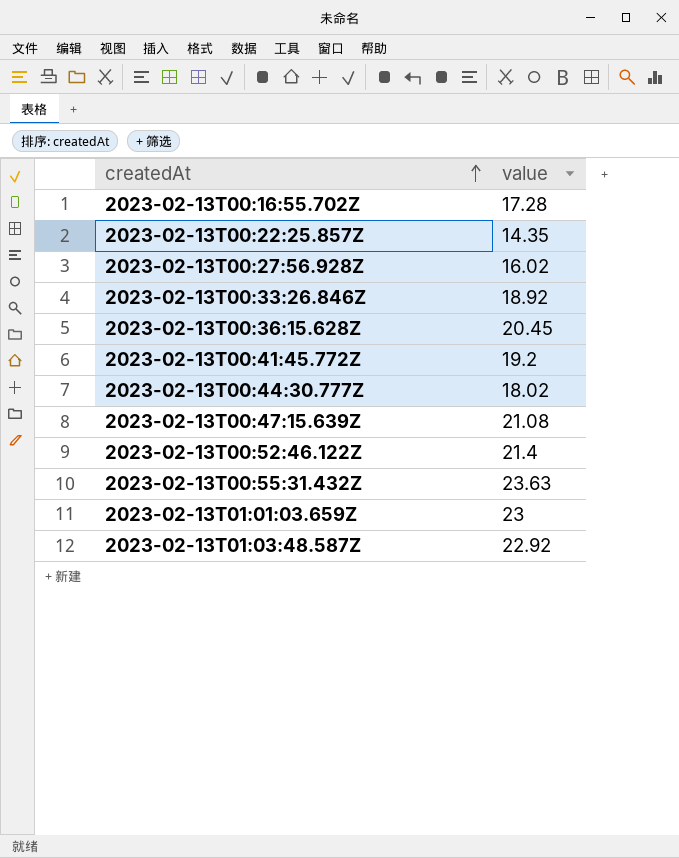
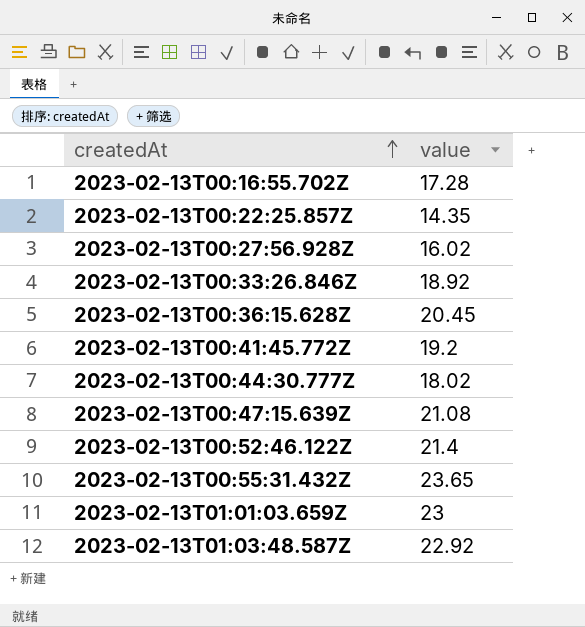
2023-02-13T00:55:31.432Z | value: 23.63 -> 23.65

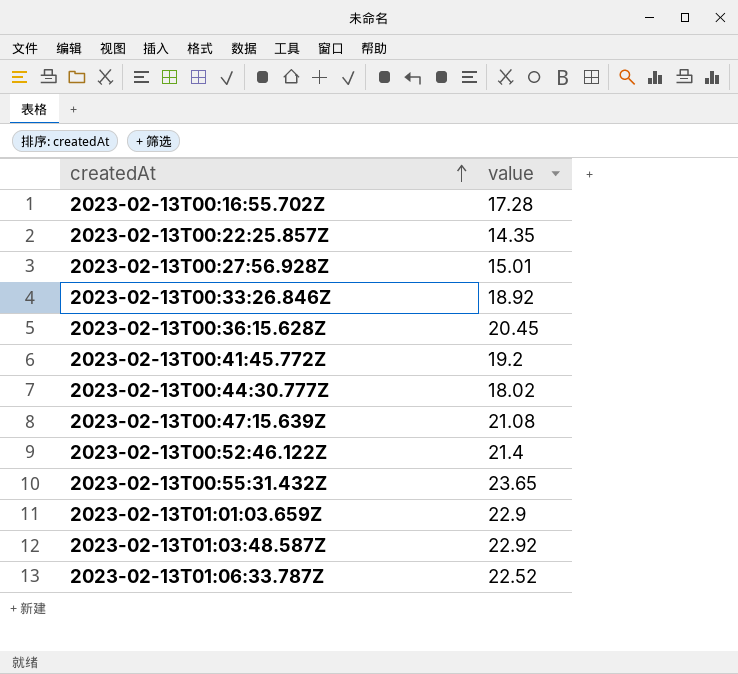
2023-02-13T00:27:56.928Z | value: 16.02 -> 15.01
2023-02-13T01:01:03.659Z | value: 23 -> 22.9
row 2023-02-13T01:06:33.787Z: none -> 22.52

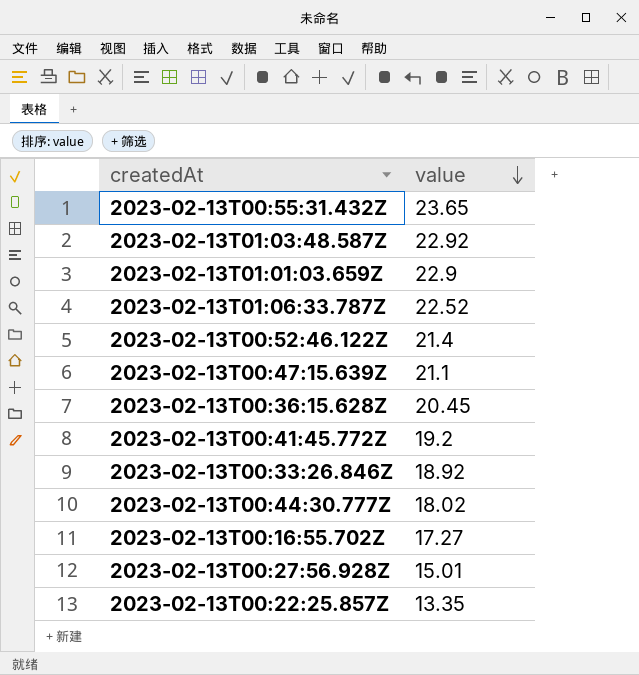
row order: createdAt ascending -> value descending
2023-02-13T00:47:15.639Z | value: 21.08 -> 21.1
2023-02-13T00:16:55.702Z | value: 17.28 -> 17.27
2023-02-13T00:22:25.857Z | value: 14.35 -> 13.35

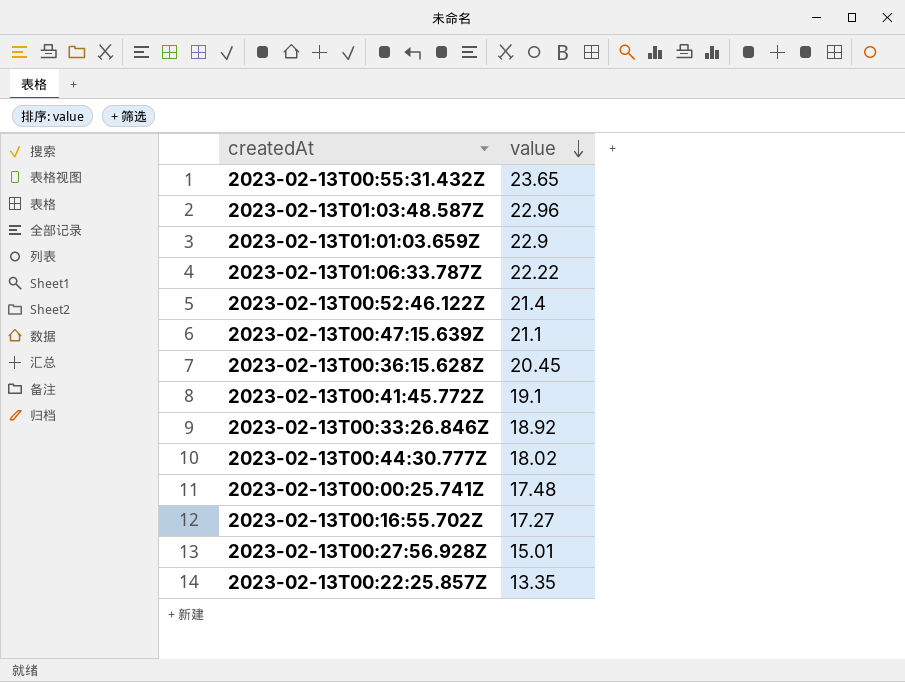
2023-02-13T01:03:48.587Z | value: 22.92 -> 22.96
2023-02-13T01:06:33.787Z | value: 22.52 -> 22.22
2023-02-13T00:41:45.772Z | value: 19.2 -> 19.1
row 2023-02-13T00:00:25.741Z: none -> 17.48

